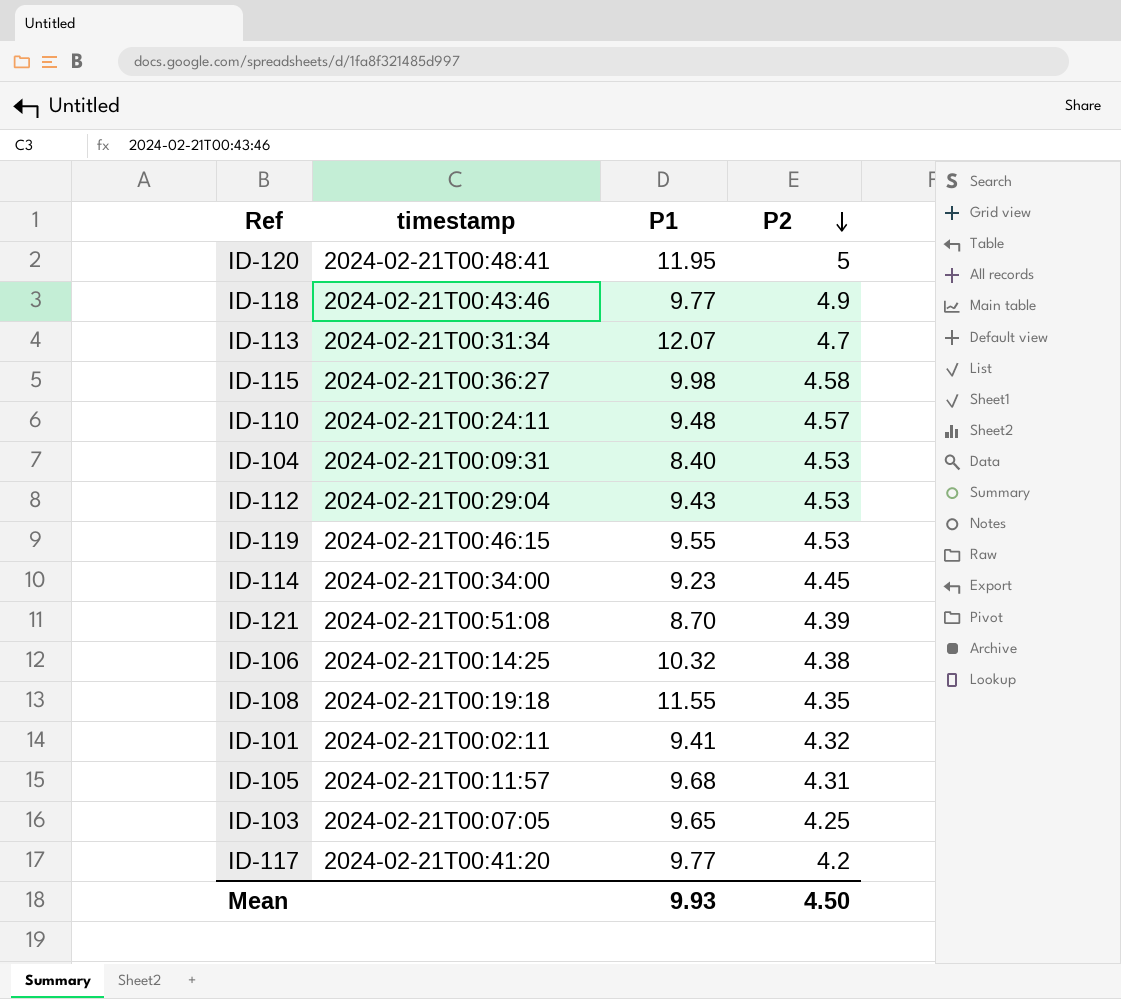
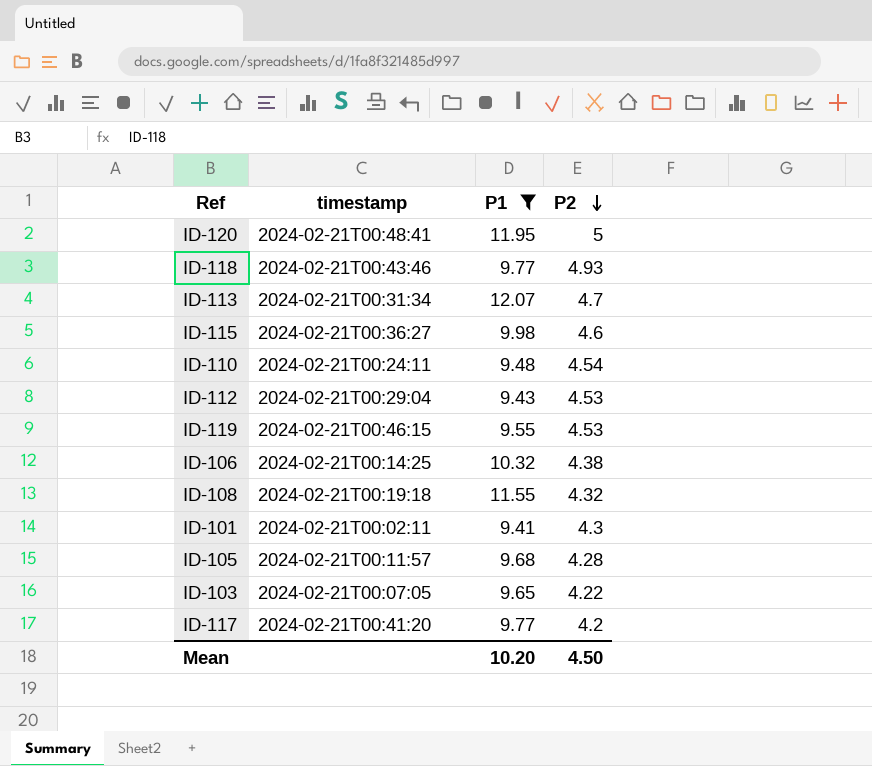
filter: none -> P1 >= 9.41
ID-118 | P2: 4.9 -> 4.93
ID-115 | P2: 4.58 -> 4.6
ID-110 | P2: 4.57 -> 4.54
ID-108 | P2: 4.35 -> 4.32
ID-101 | P2: 4.32 -> 4.3
ID-105 | P2: 4.31 -> 4.28
ID-103 | P2: 4.25 -> 4.22
Mean | P1: 9.93 -> 10.20

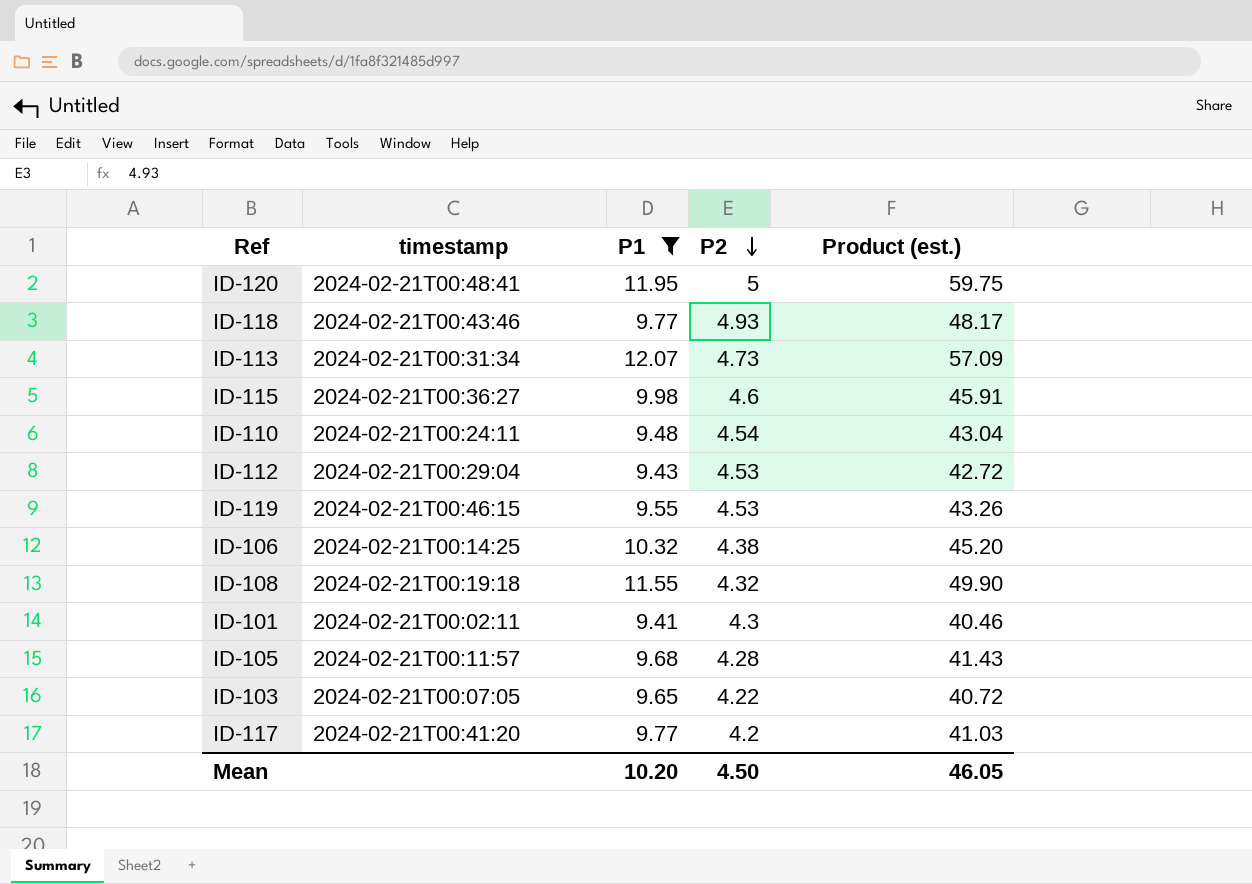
column Product (est.) | formula: none -> [P1] * [P2]
ID-113 | P2: 4.7 -> 4.73

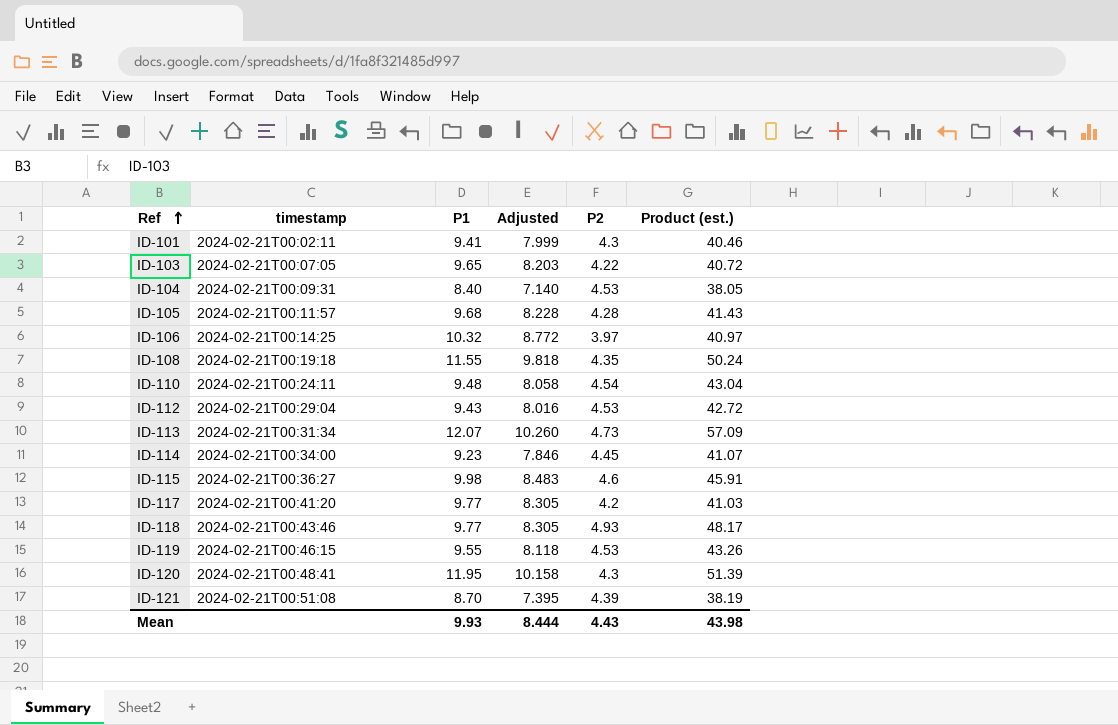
filter: P1 >= 9.41 -> none
row order: P2 descending -> Ref ascending
column Adjusted | formula: none -> [P1] * 0.85
ID-106 | P2: 4.38 -> 3.97
ID-106 | Product (est.): 45.20 -> 40.97
ID-108 | P2: 4.32 -> 4.35
ID-108 | Product (est.): 49.90 -> 50.24
ID-120 | P2: 5 -> 4.3
ID-120 | Product (est.): 59.75 -> 51.39
Mean | P1: 10.20 -> 9.93
Mean | P2: 4.50 -> 4.43
Mean | Product (est.): 46.05 -> 43.98

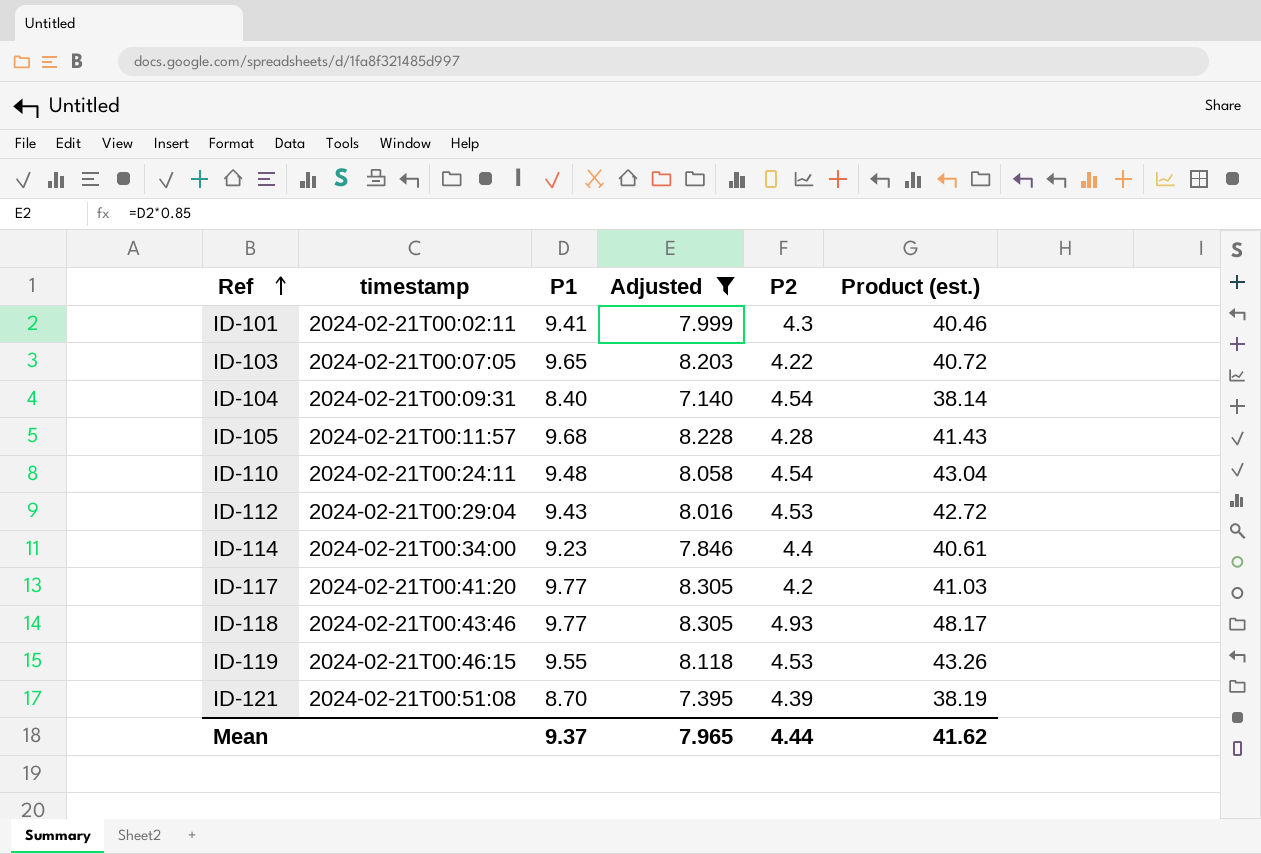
filter: none -> Adjusted <= 8.305
ID-104 | P2: 4.53 -> 4.54
ID-104 | Product (est.): 38.05 -> 38.14
ID-114 | P2: 4.45 -> 4.4
ID-114 | Product (est.): 41.07 -> 40.61
Mean | P1: 9.93 -> 9.37
Mean | Adjusted: 8.444 -> 7.965
Mean | P2: 4.43 -> 4.44
Mean | Product (est.): 43.98 -> 41.62

